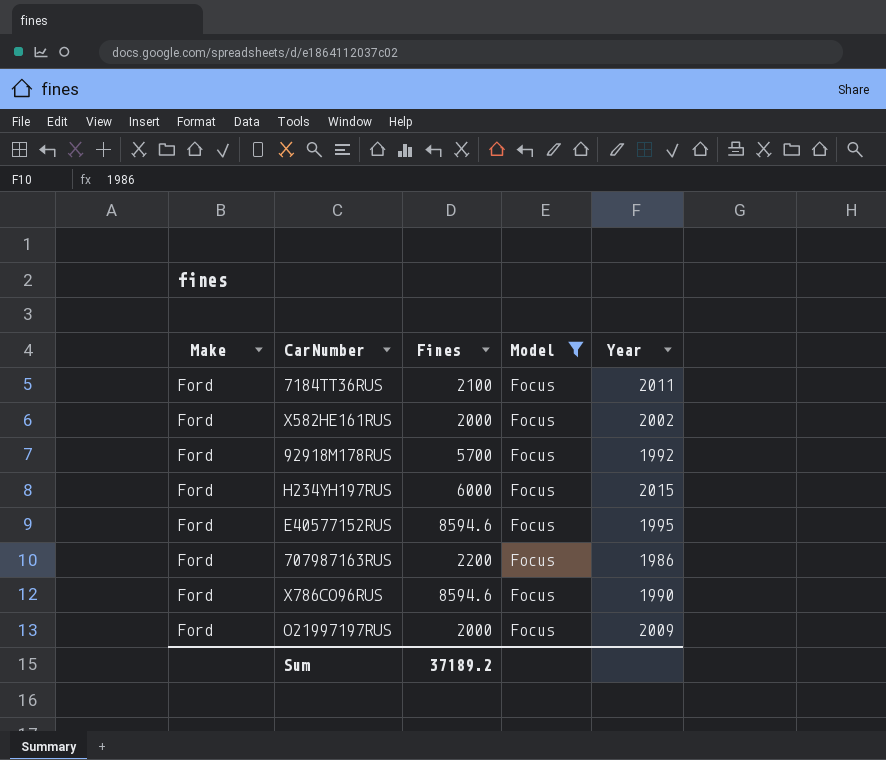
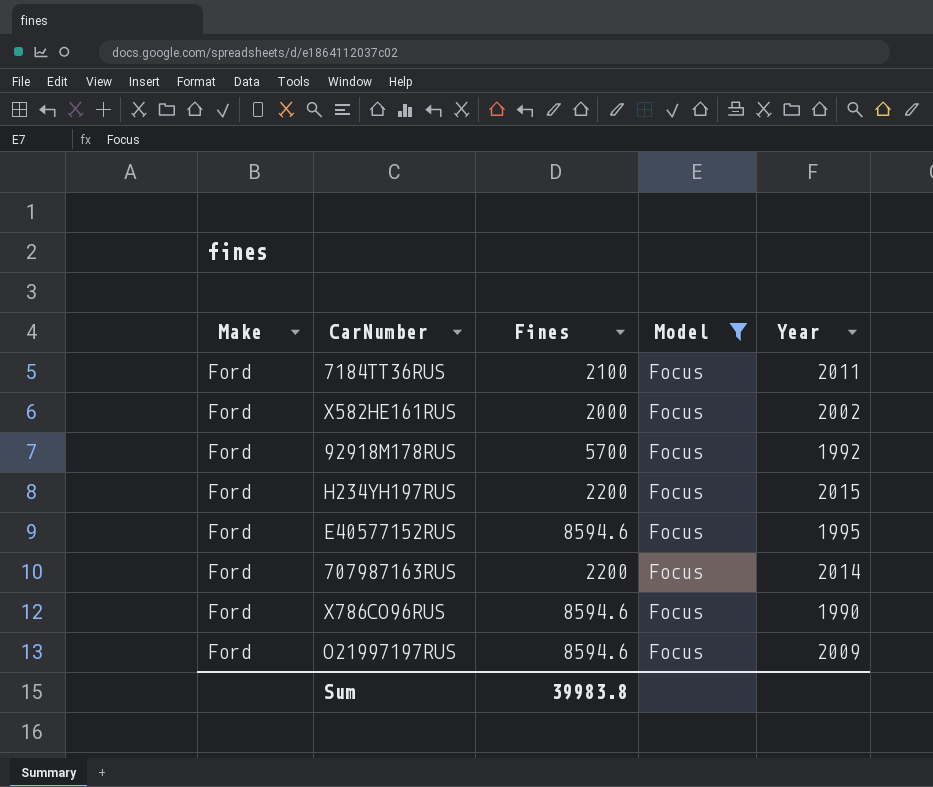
H234YH197RUS | Fines: 6000 -> 2200
707987163RUS | Year: 1986 -> 2014
O21997197RUS | Fines: 2000 -> 8594.6
Sum | Fines: 37189.2 -> 39983.8

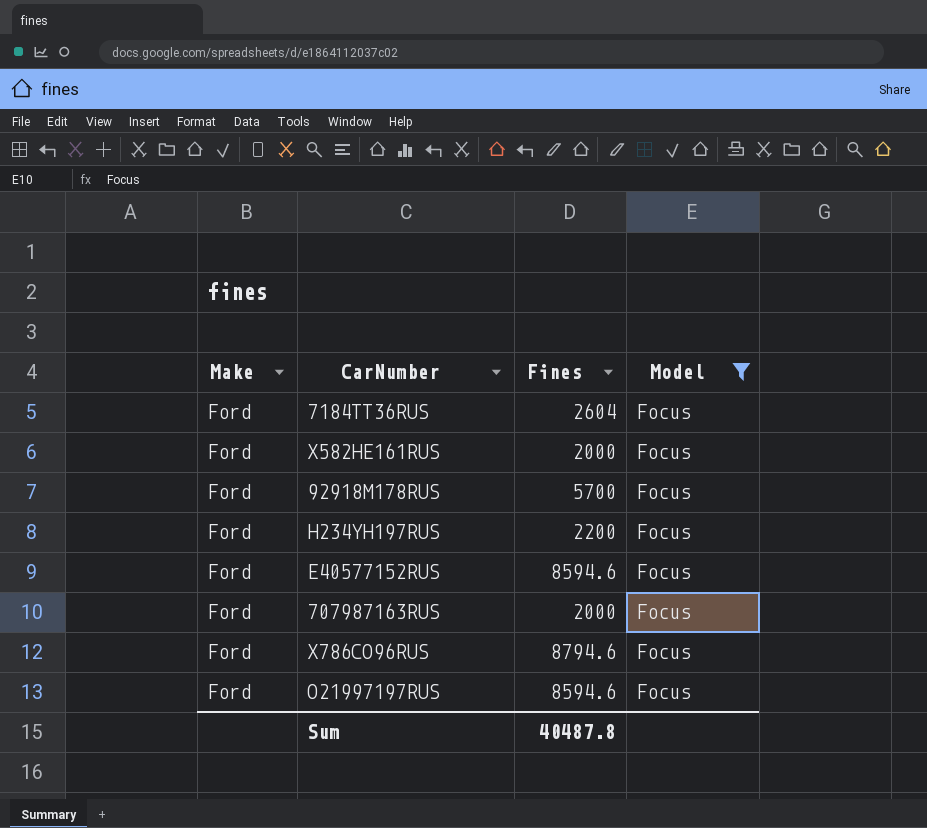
column Year | position: 5 -> none
7184TT36RUS | Fines: 2100 -> 2604
707987163RUS | Fines: 2200 -> 2000
X786CO96RUS | Fines: 8594.6 -> 8794.6
Sum | Fines: 39983.8 -> 40487.8

